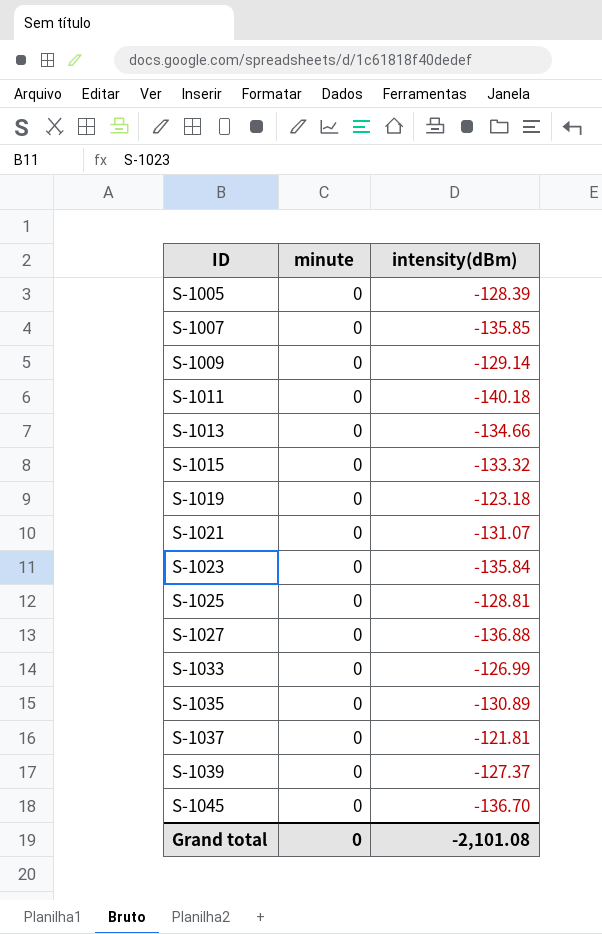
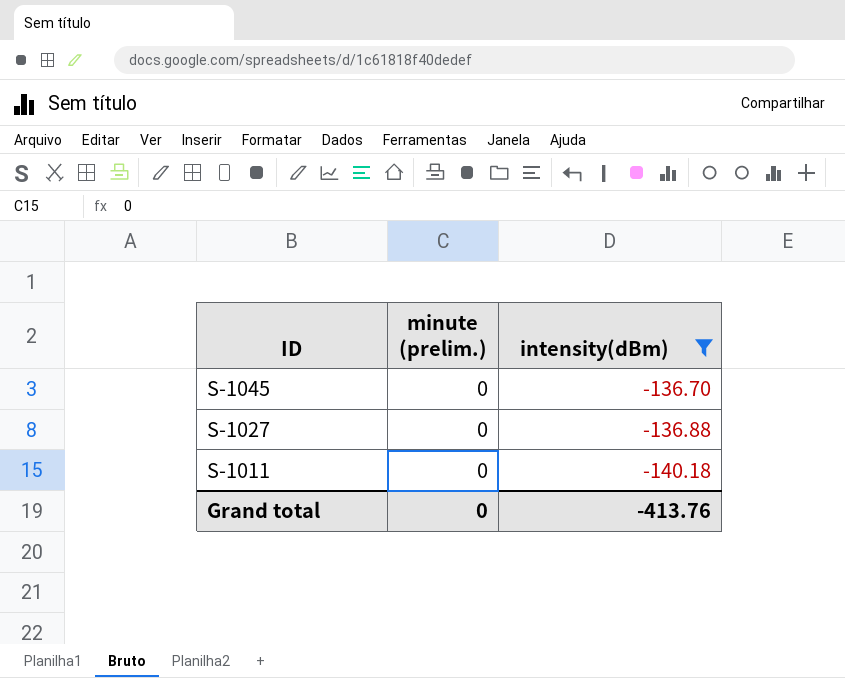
filter: none -> intensity(dBm) <= -136.70
row order: ID ascending -> ID descending
column name: minute -> minute (prelim.)
Grand total | intensity(dBm): -2,101.08 -> -413.76

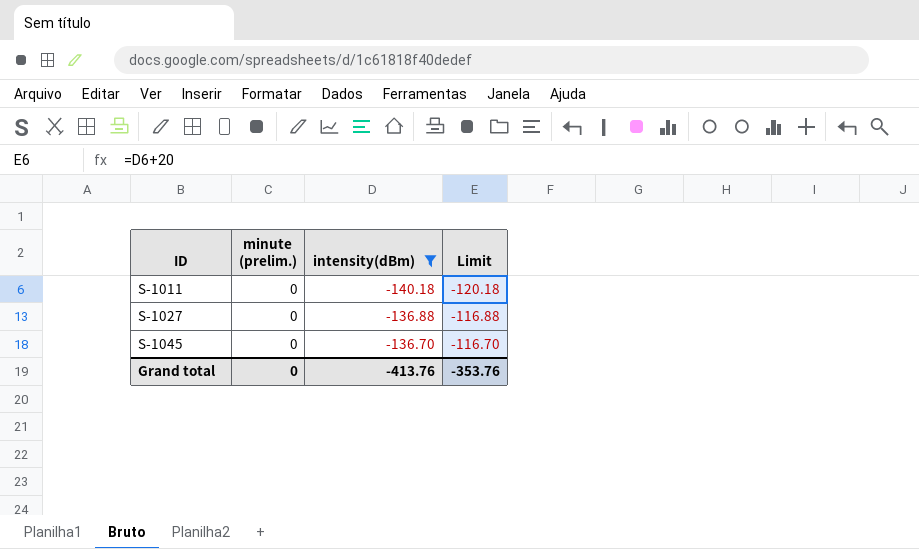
row order: ID descending -> ID ascending
column Limit | formula: none -> [intensity(dBm)] + 20

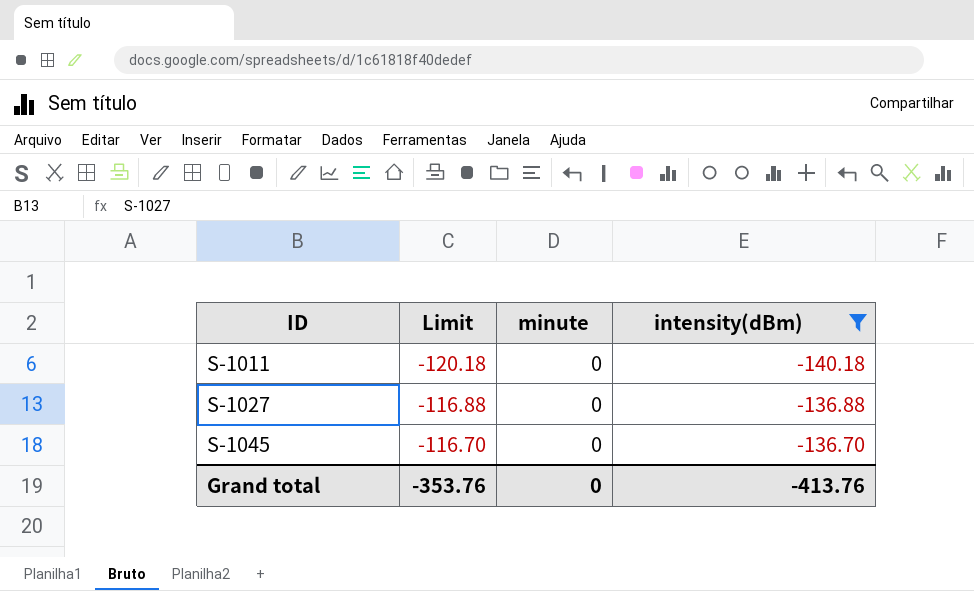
column Limit | position: 4 -> 2
column name: minute (prelim.) -> minute

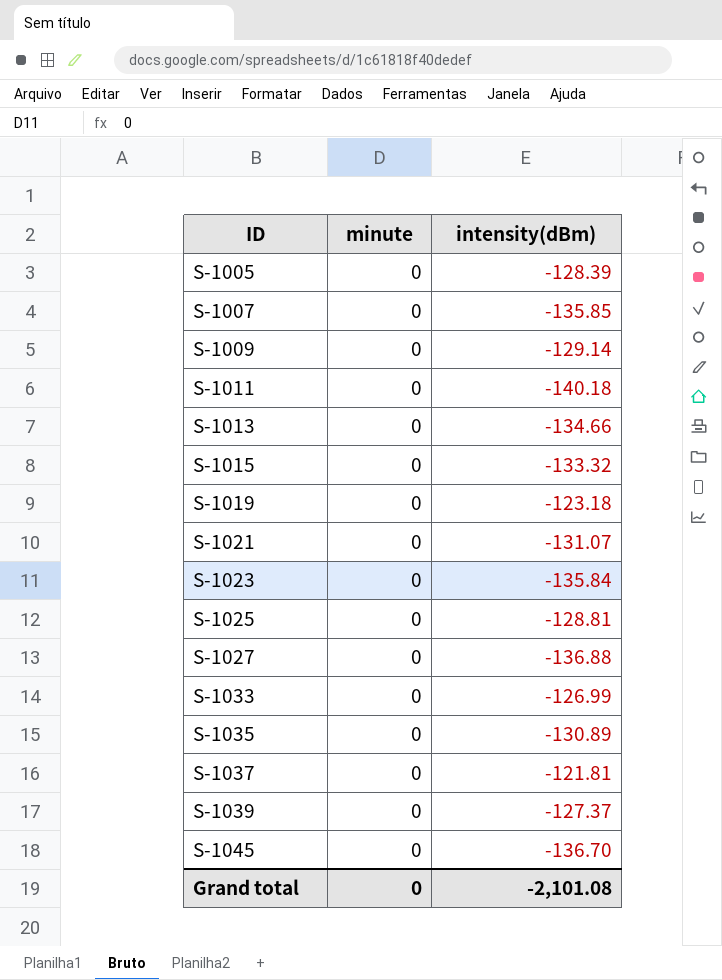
filter: intensity(dBm) <= -136.70 -> none
column Limit | formula: [intensity(dBm)] + 20 -> none
Grand total | intensity(dBm): -413.76 -> -2,101.08

